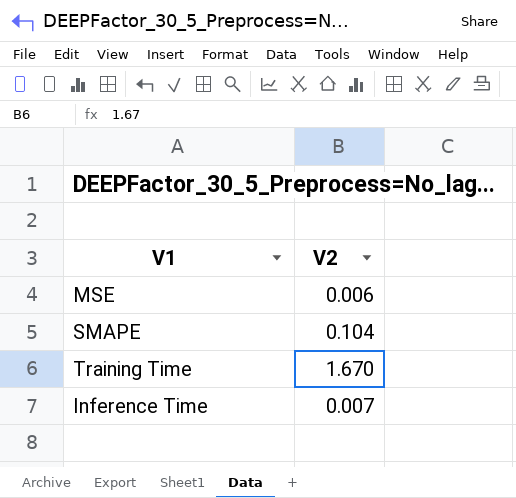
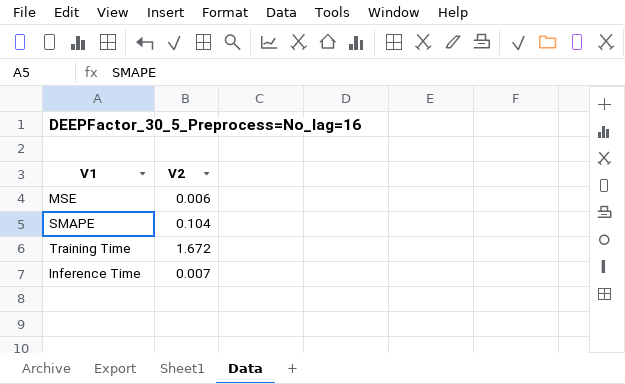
Training Time | V2: 1.670 -> 1.672

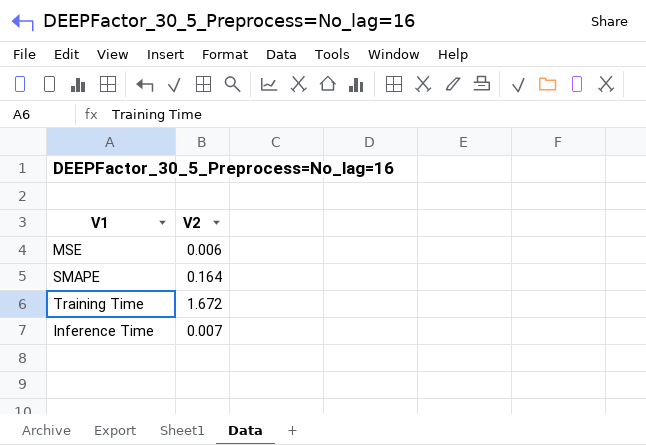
SMAPE | V2: 0.104 -> 0.164

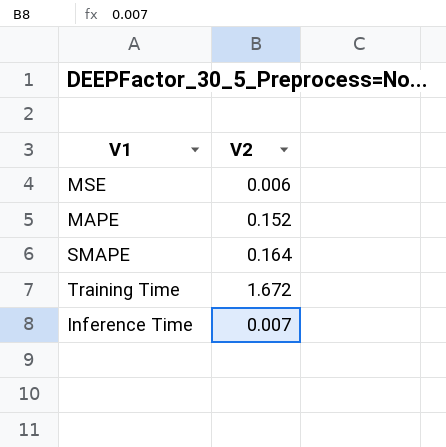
row MAPE: none -> 0.152

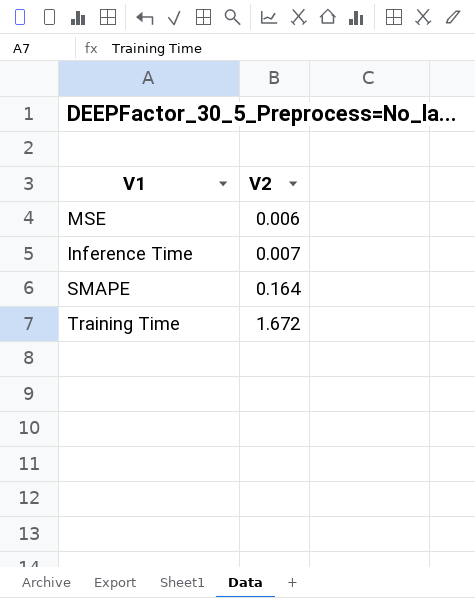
row order: none -> V2 ascending
row MAPE: 0.152 -> none

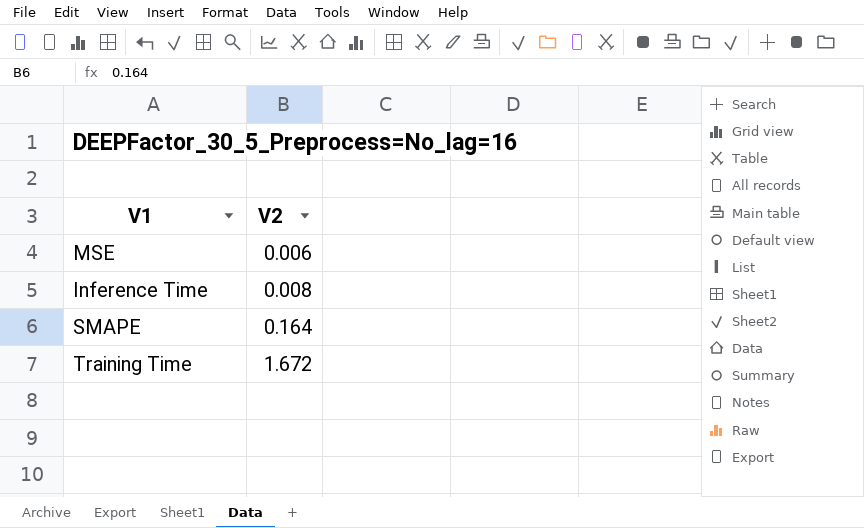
Inference Time | V2: 0.007 -> 0.008

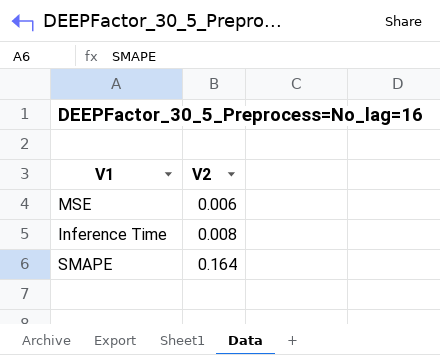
row Training Time: 1.672 -> none

